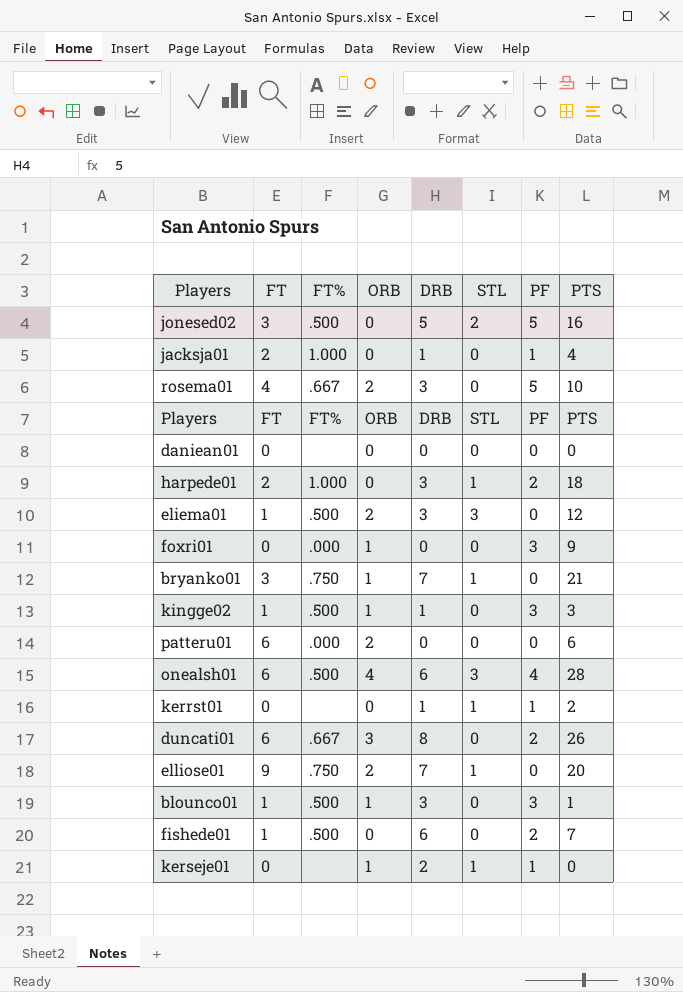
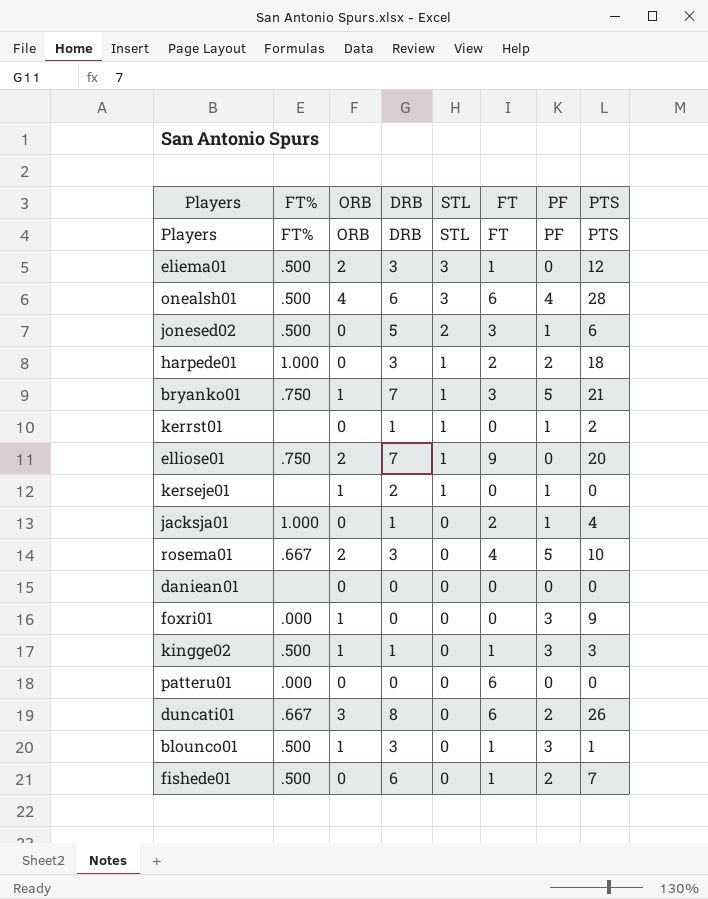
row order: none -> STL descending
column FT | position: 2 -> 6
jonesed02 | PF: 5 -> 1
jonesed02 | PTS: 16 -> 6
bryanko01 | PF: 0 -> 5
patteru01 | ORB: 2 -> 0
patteru01 | PTS: 6 -> 0

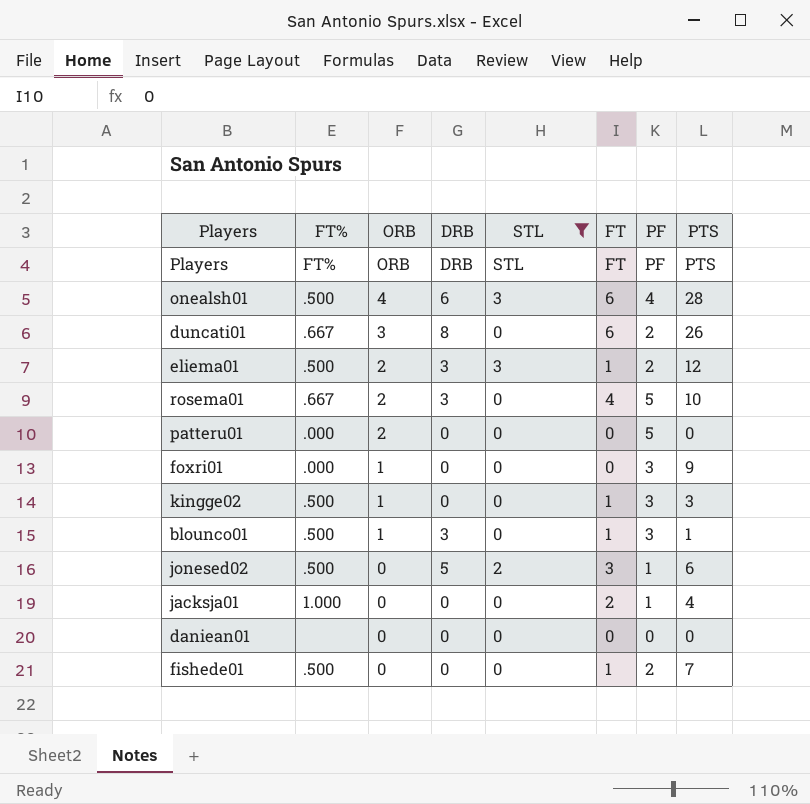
filter: none -> STL != 1
row order: STL descending -> ORB descending
eliema01 | PF: 0 -> 2
patteru01 | ORB: 0 -> 2
patteru01 | FT: 6 -> 0
patteru01 | PF: 0 -> 5
kingge02 | DRB: 1 -> 0
jacksja01 | DRB: 1 -> 0
fishede01 | DRB: 6 -> 0

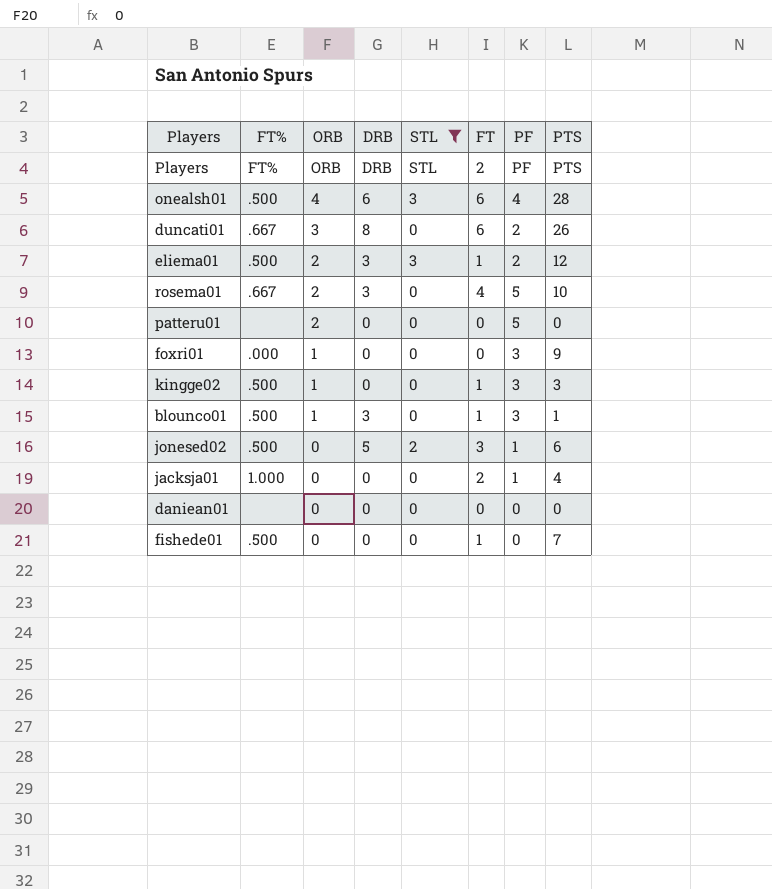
Players | FT: FT -> 2
patteru01 | FT%: .000 -> none
fishede01 | PF: 2 -> 0

